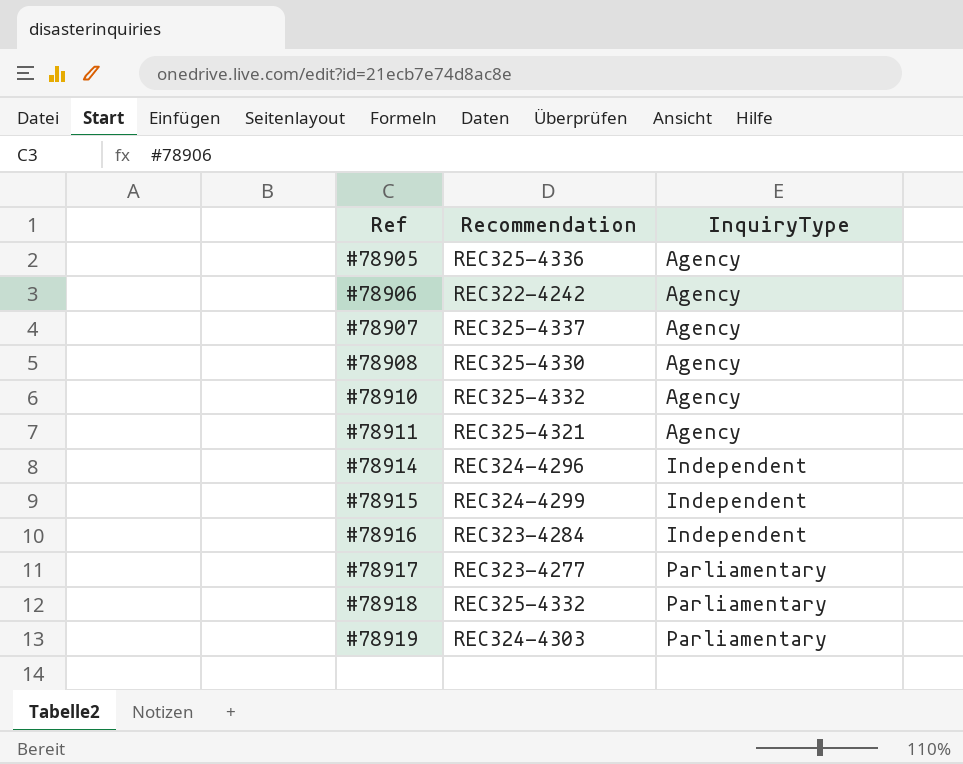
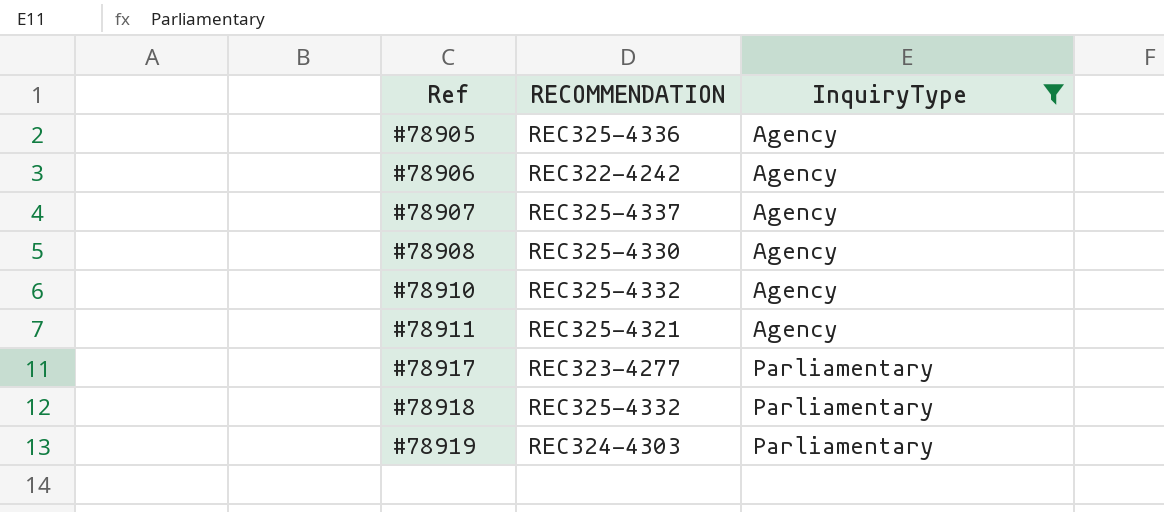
filter: none -> InquiryType != Independent
column name: Recommendation -> RECOMMENDATION

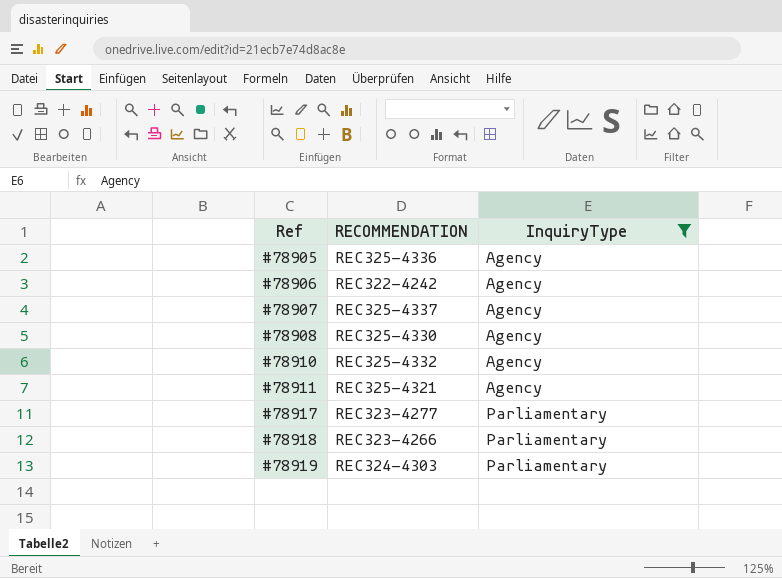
#78918 | RECOMMENDATION: REC325-4332 -> REC323-4266

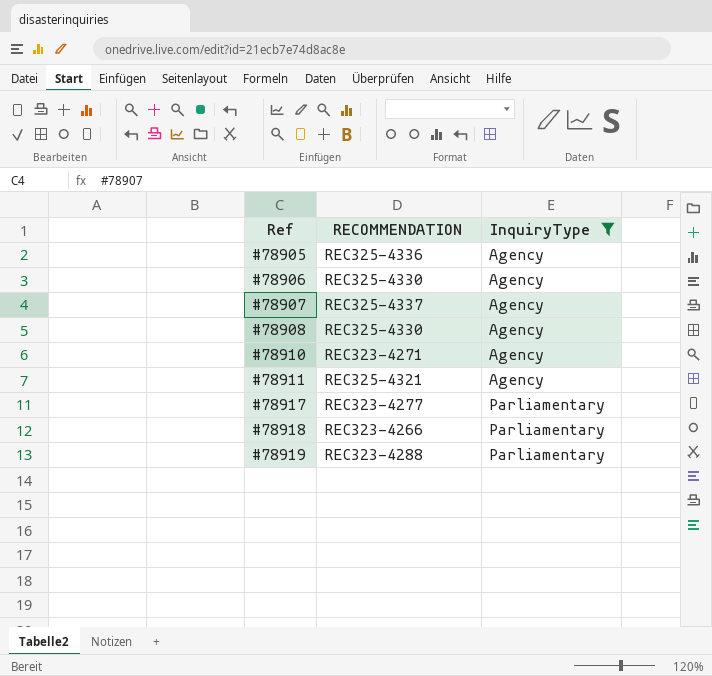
#78906 | RECOMMENDATION: REC322-4242 -> REC325-4330
#78910 | RECOMMENDATION: REC325-4332 -> REC323-4271
#78919 | RECOMMENDATION: REC324-4303 -> REC323-4288

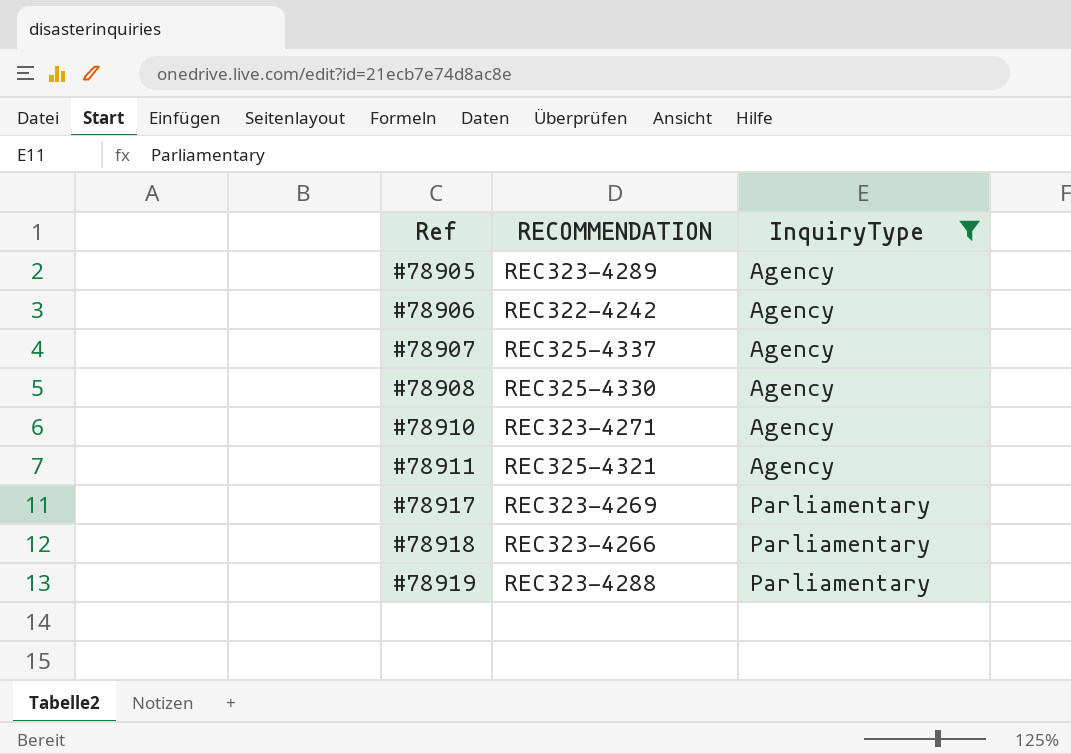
#78905 | RECOMMENDATION: REC325-4336 -> REC323-4289
#78906 | RECOMMENDATION: REC325-4330 -> REC322-4242
#78917 | RECOMMENDATION: REC323-4277 -> REC323-4269

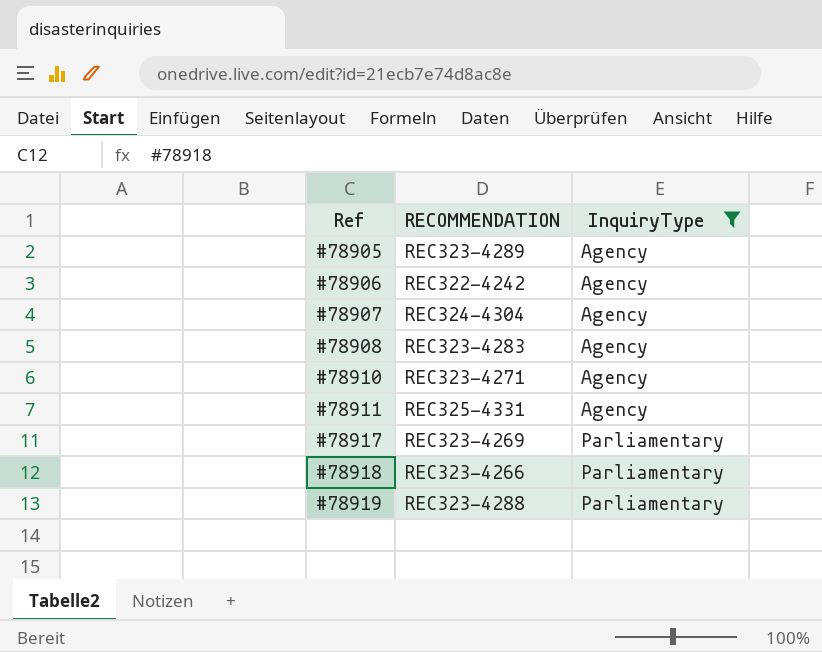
#78907 | RECOMMENDATION: REC325-4337 -> REC324-4304
#78908 | RECOMMENDATION: REC325-4330 -> REC323-4283
#78911 | RECOMMENDATION: REC325-4321 -> REC325-4331

